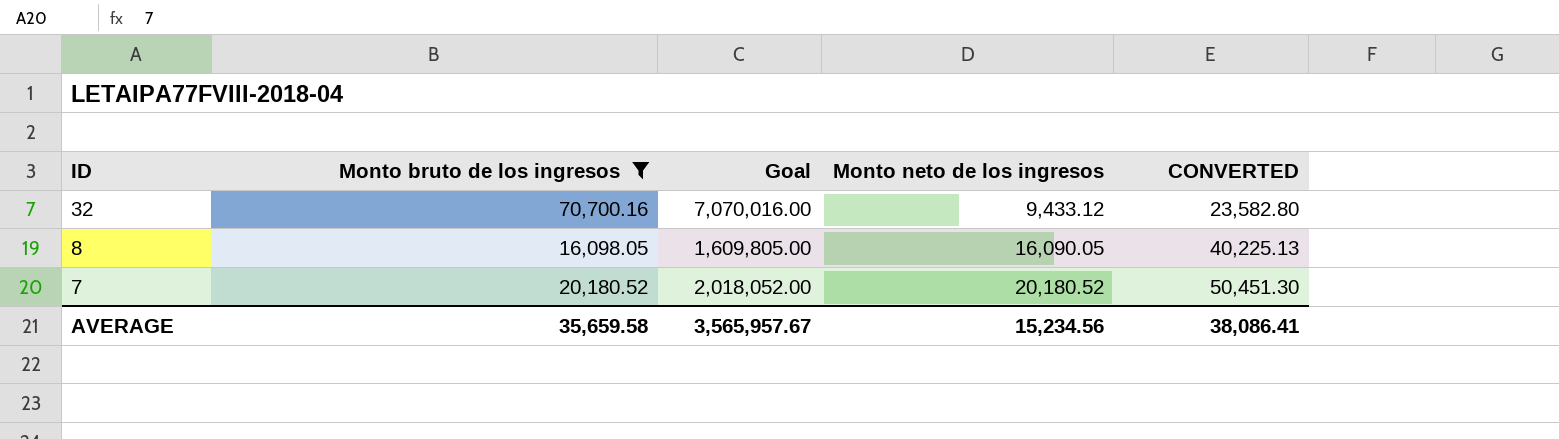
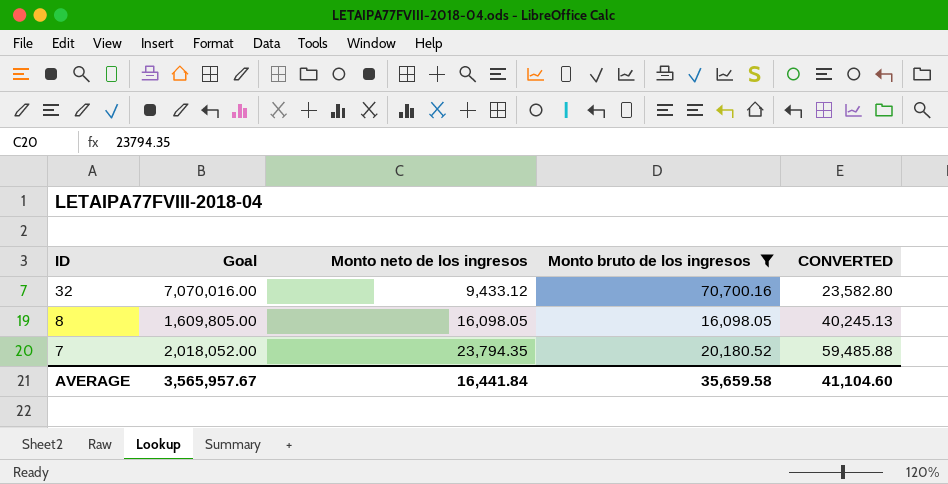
column Monto bruto de los ingresos | position: 2 -> 4
8 | Monto neto de los ingresos: 16,090.05 -> 16,098.05
8 | CONVERTED: 40,225.13 -> 40,245.13
7 | Monto neto de los ingresos: 20,180.52 -> 23,794.35
7 | CONVERTED: 50,451.30 -> 59,485.88
AVERAGE | Monto neto de los ingresos: 15,234.56 -> 16,441.84
AVERAGE | CONVERTED: 38,086.41 -> 41,104.60

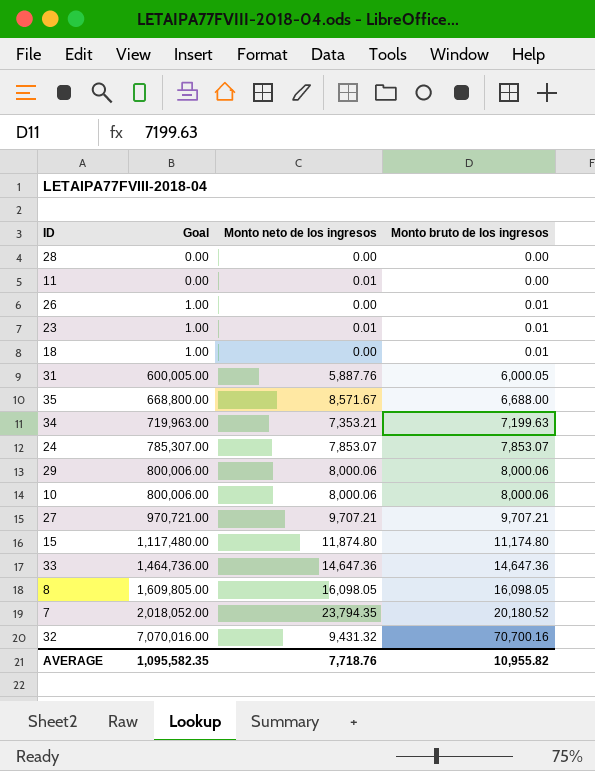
filter: Monto bruto de los ingresos >= 16,098.05 -> none
row order: ID descending -> Goal ascending
column CONVERTED | formula: [Monto neto de los ingresos] * 2.5 -> none
32 | Monto neto de los ingresos: 9,433.12 -> 9,431.32
AVERAGE | Goal: 3,565,957.67 -> 1,095,582.35
AVERAGE | Monto neto de los ingresos: 16,441.84 -> 7,718.76
AVERAGE | Monto bruto de los ingresos: 35,659.58 -> 10,955.82

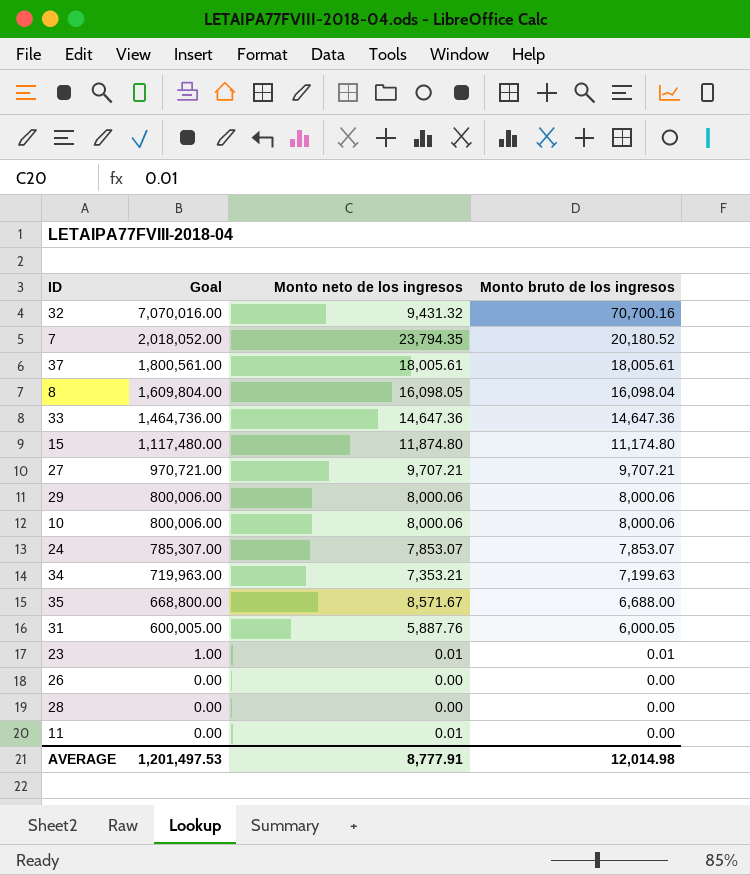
row order: Goal ascending -> Goal descending
row 18: 1.00 | 0.00 | 0.01 -> none
row 37: none -> 1,800,561.00 | 18,005.61 | 18,005.61
8 | Goal: 1,609,805.00 -> 1,609,804.00
8 | Monto bruto de los ingresos: 16,098.05 -> 16,098.04
26 | Goal: 1.00 -> 0.00
26 | Monto bruto de los ingresos: 0.01 -> 0.00
AVERAGE | Goal: 1,095,582.35 -> 1,201,497.53
AVERAGE | Monto neto de los ingresos: 7,718.76 -> 8,777.91
AVERAGE | Monto bruto de los ingresos: 10,955.82 -> 12,014.98

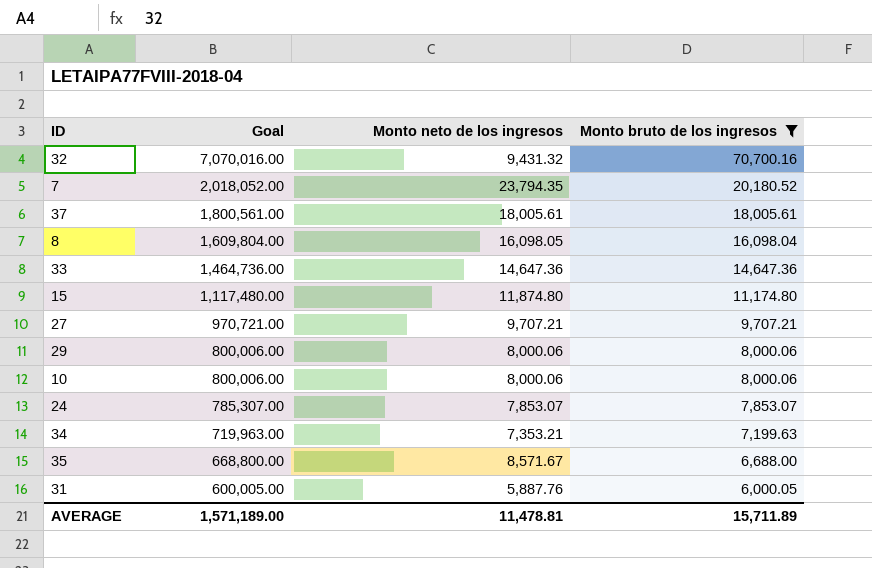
filter: none -> Monto bruto de los ingresos >= 6,000.05
AVERAGE | Goal: 1,201,497.53 -> 1,571,189.00
AVERAGE | Monto neto de los ingresos: 8,777.91 -> 11,478.81
AVERAGE | Monto bruto de los ingresos: 12,014.98 -> 15,711.89

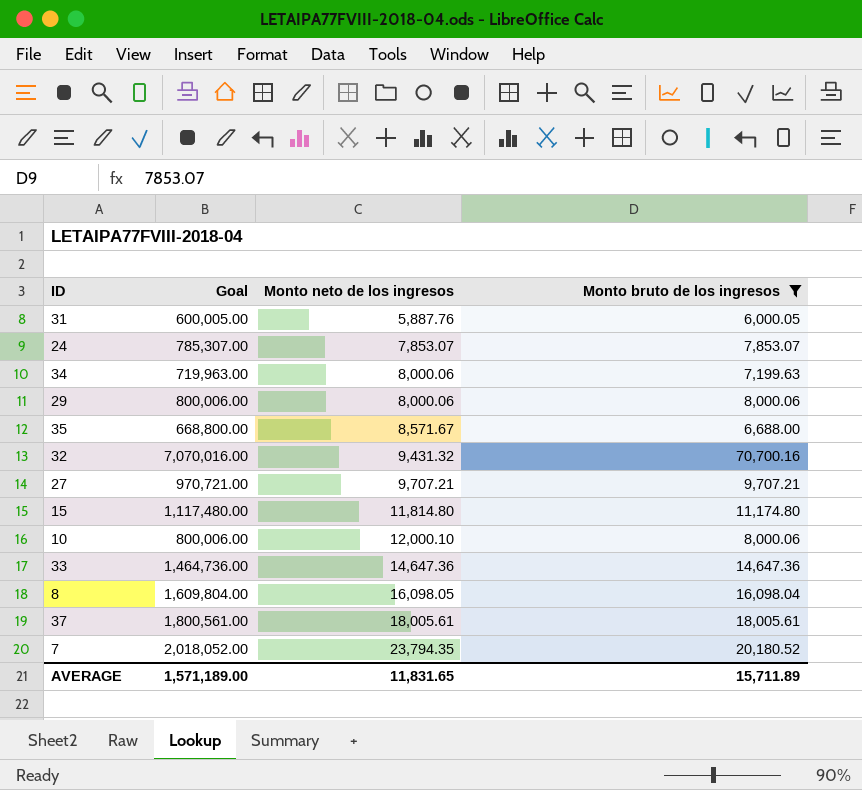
row order: Goal descending -> Monto neto de los ingresos ascending
34 | Monto neto de los ingresos: 7,353.21 -> 8,000.06
15 | Monto neto de los ingresos: 11,874.80 -> 11,814.80
10 | Monto neto de los ingresos: 8,000.06 -> 12,000.10
AVERAGE | Monto neto de los ingresos: 11,478.81 -> 11,831.65

